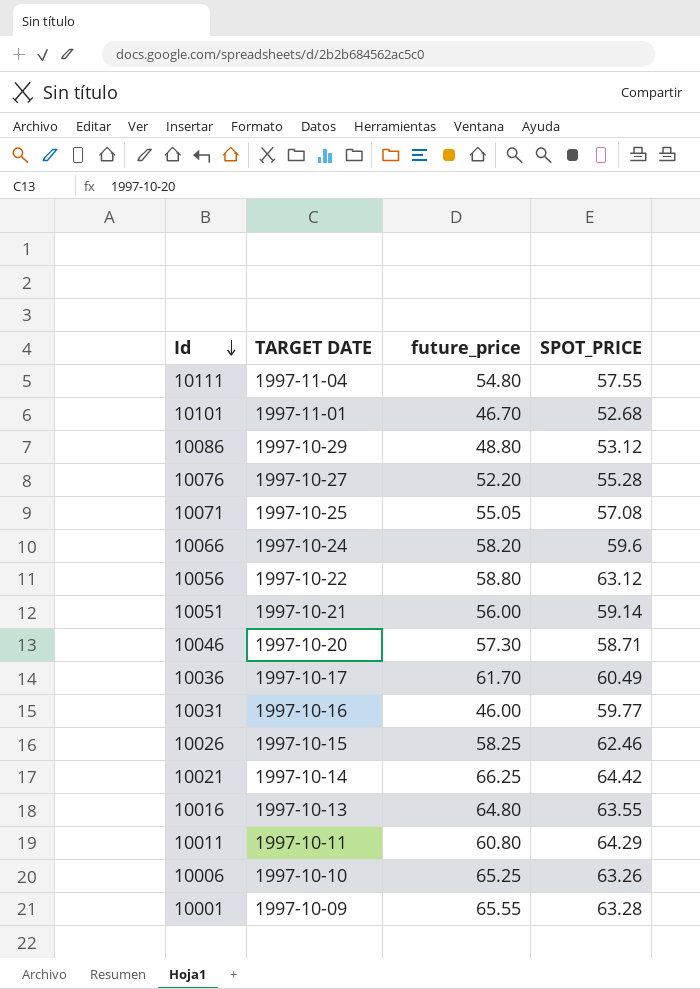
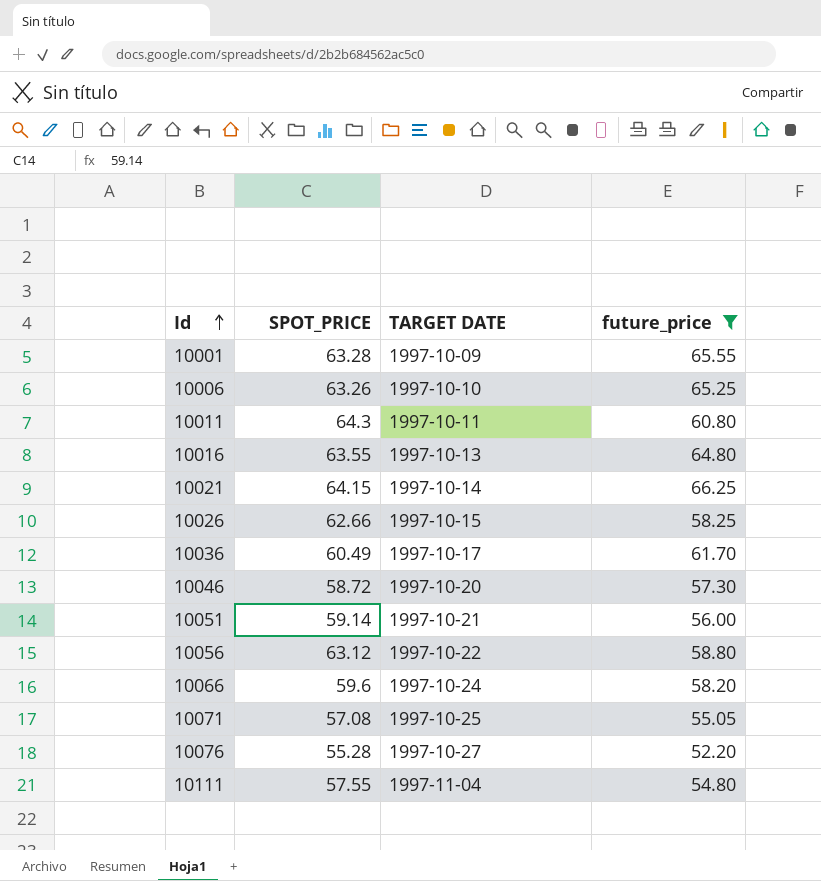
filter: none -> future_price >= 52.20
row order: Id descending -> Id ascending
column SPOT_PRICE | position: 4 -> 2
10011 | SPOT_PRICE: 64.29 -> 64.3
10021 | SPOT_PRICE: 64.42 -> 64.15
10026 | SPOT_PRICE: 62.46 -> 62.66
10046 | SPOT_PRICE: 58.71 -> 58.72

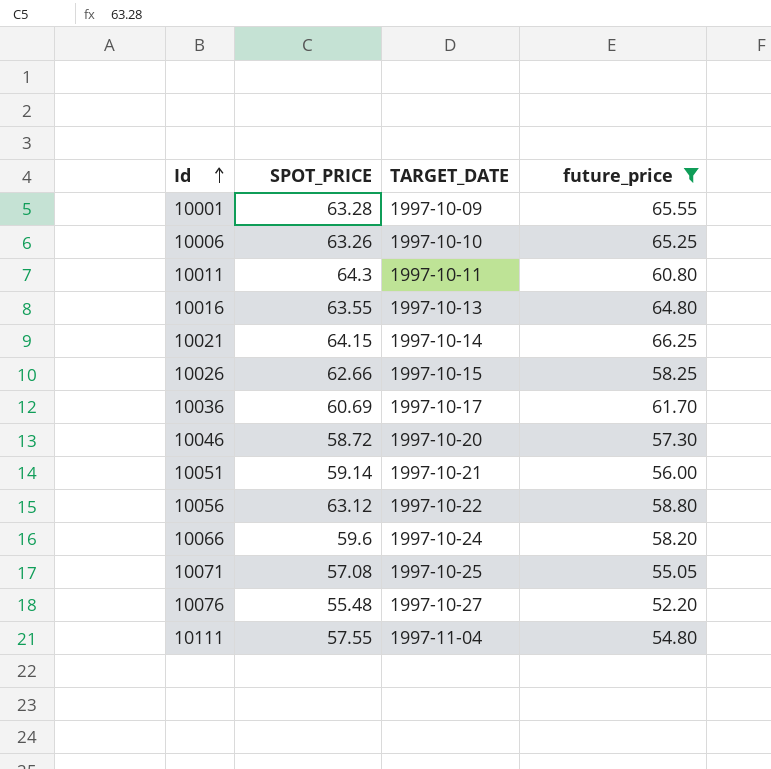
column name: TARGET DATE -> TARGET_DATE
10036 | SPOT_PRICE: 60.49 -> 60.69
10076 | SPOT_PRICE: 55.28 -> 55.48

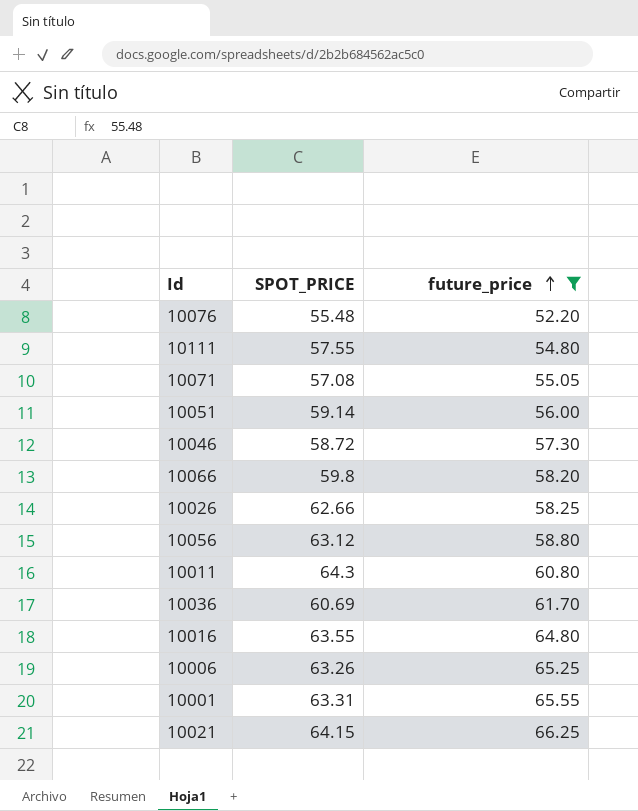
row order: Id ascending -> future_price ascending
column TARGET_DATE | position: 3 -> none
10066 | SPOT_PRICE: 59.6 -> 59.8
10001 | SPOT_PRICE: 63.28 -> 63.31

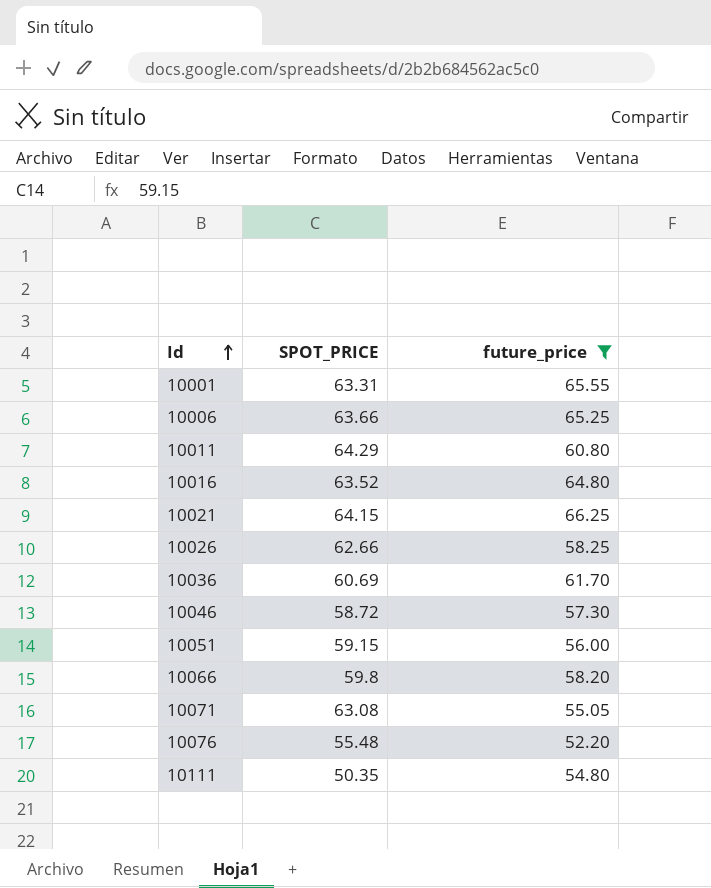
row order: future_price ascending -> Id ascending
row 10056: 63.12 | 58.80 -> none
10006 | SPOT_PRICE: 63.26 -> 63.66
10011 | SPOT_PRICE: 64.3 -> 64.29
10016 | SPOT_PRICE: 63.55 -> 63.52
10051 | SPOT_PRICE: 59.14 -> 59.15
10071 | SPOT_PRICE: 57.08 -> 63.08
10111 | SPOT_PRICE: 57.55 -> 50.35

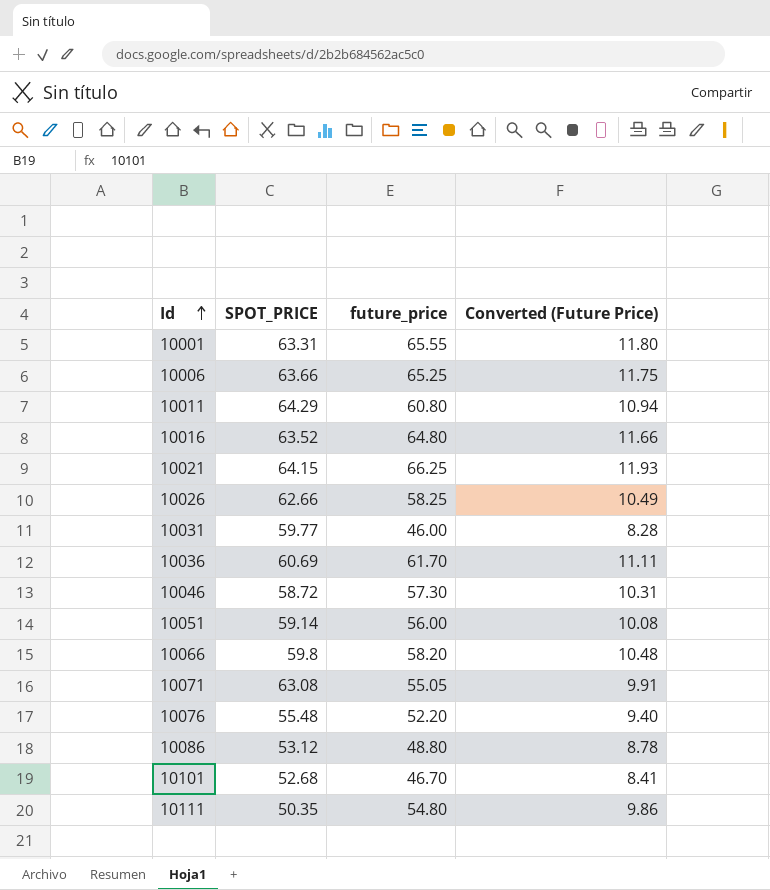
filter: future_price >= 52.20 -> none
column Converted (Future Price) | formula: none -> [future_price] * 0.18
10051 | SPOT_PRICE: 59.15 -> 59.14

